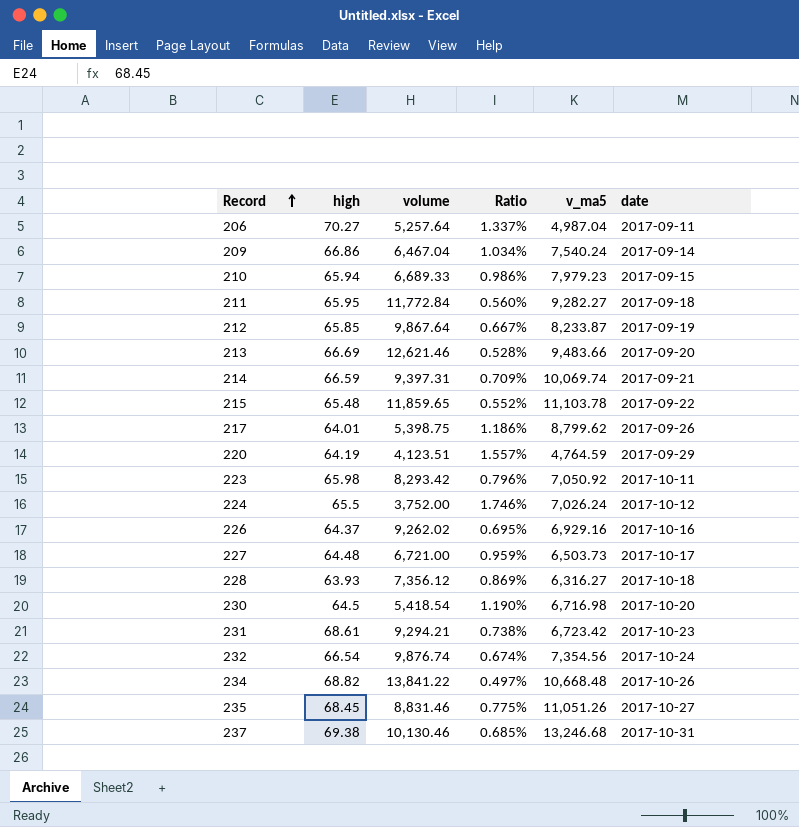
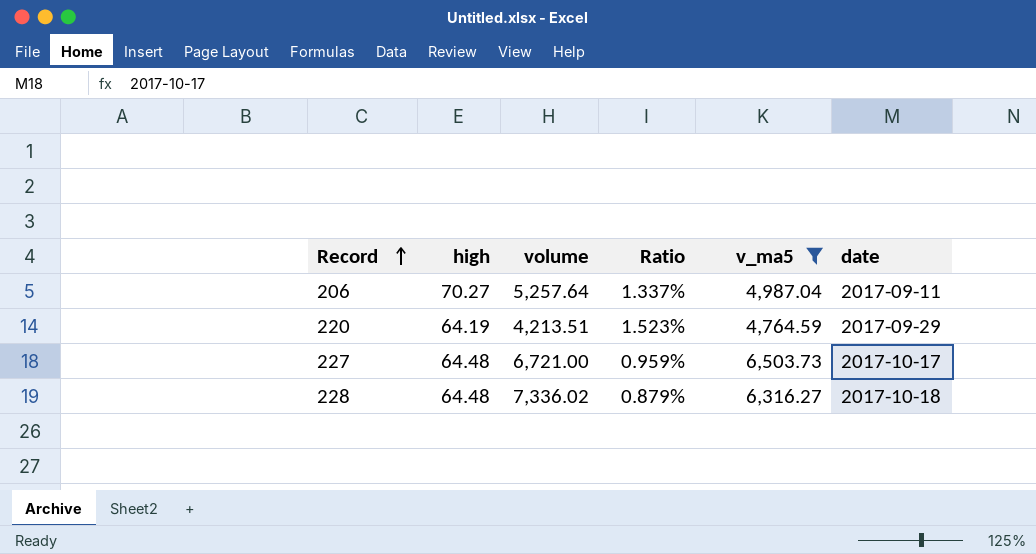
filter: none -> v_ma5 <= 6,503.73
220 | volume: 4,123.51 -> 4,213.51
220 | Ratio: 1.557% -> 1.523%
228 | high: 63.93 -> 64.48
228 | volume: 7,356.12 -> 7,336.02
228 | Ratio: 0.869% -> 0.879%

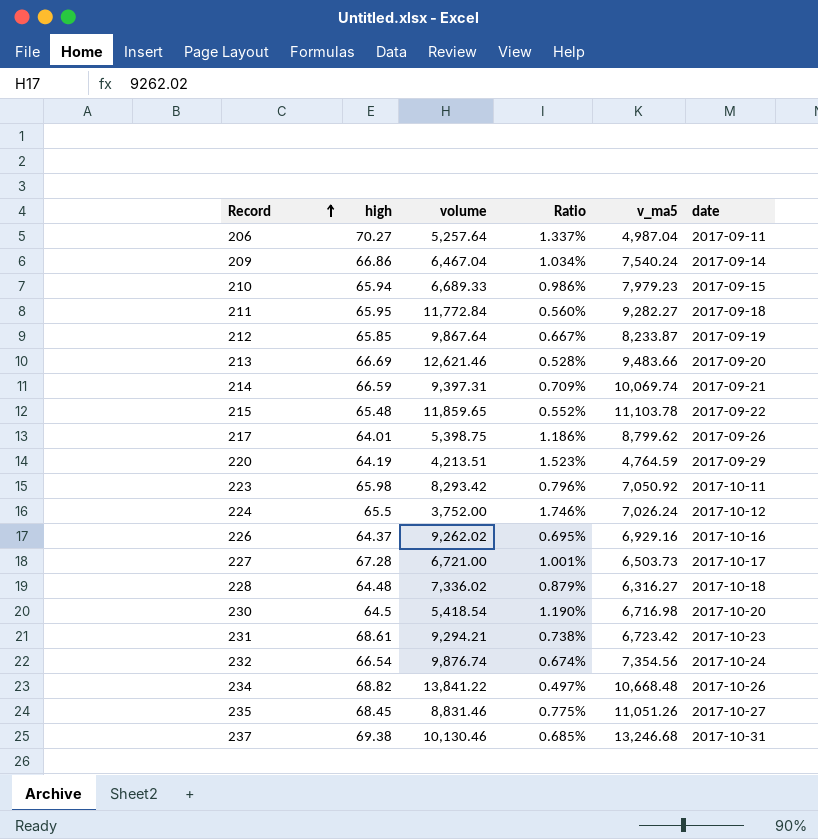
filter: v_ma5 <= 6,503.73 -> none
227 | high: 64.48 -> 67.28
227 | Ratio: 0.959% -> 1.001%

